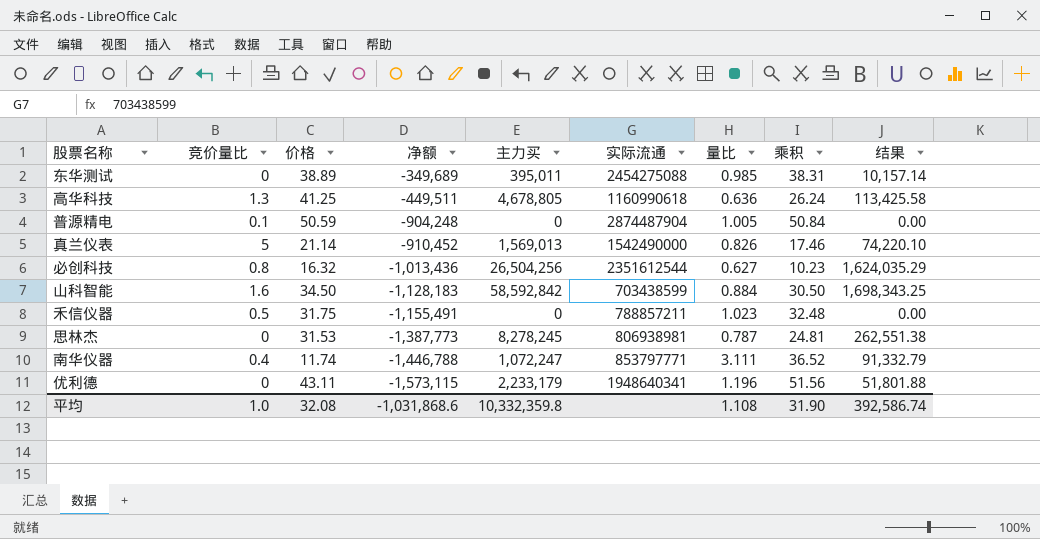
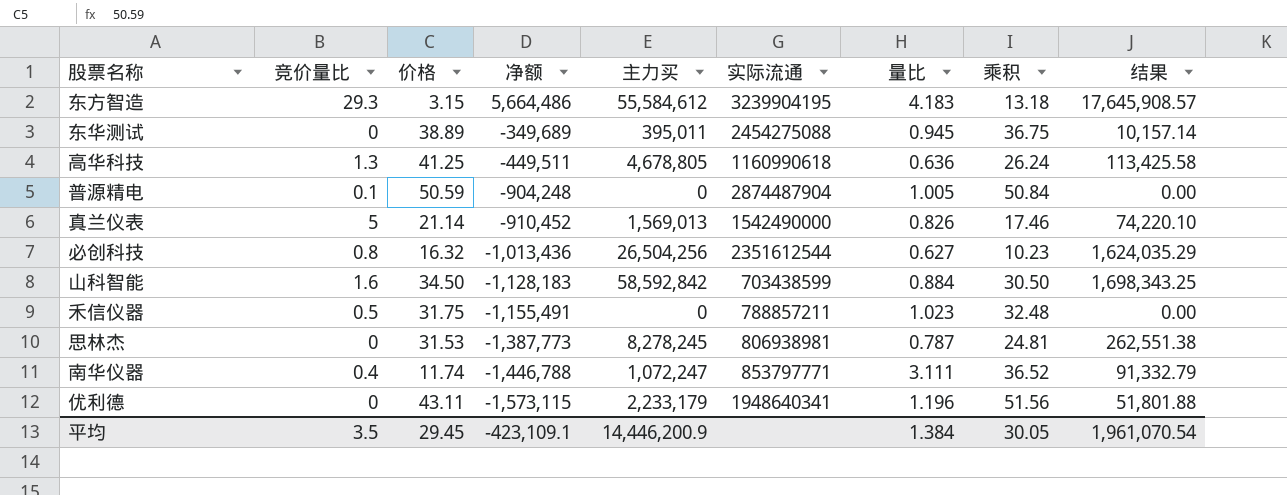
row 东方智造: none -> 29.3 | 3.15 | 5,664,486 | 55,584,612 | 3239904195 | 4.183 | 13.18 | 17,645,908.57
东华测试 | 量比: 0.985 -> 0.945
东华测试 | 乘积: 38.31 -> 36.75
平均 | 竞价量比: 1.0 -> 3.5
平均 | 价格: 32.08 -> 29.45
平均 | 净额: -1,031,868.6 -> -423,109.1
平均 | 主力买: 10,332,359.8 -> 14,446,200.9
平均 | 量比: 1.108 -> 1.384
平均 | 乘积: 31.90 -> 30.05
平均 | 结果: 392,586.74 -> 1,961,070.54

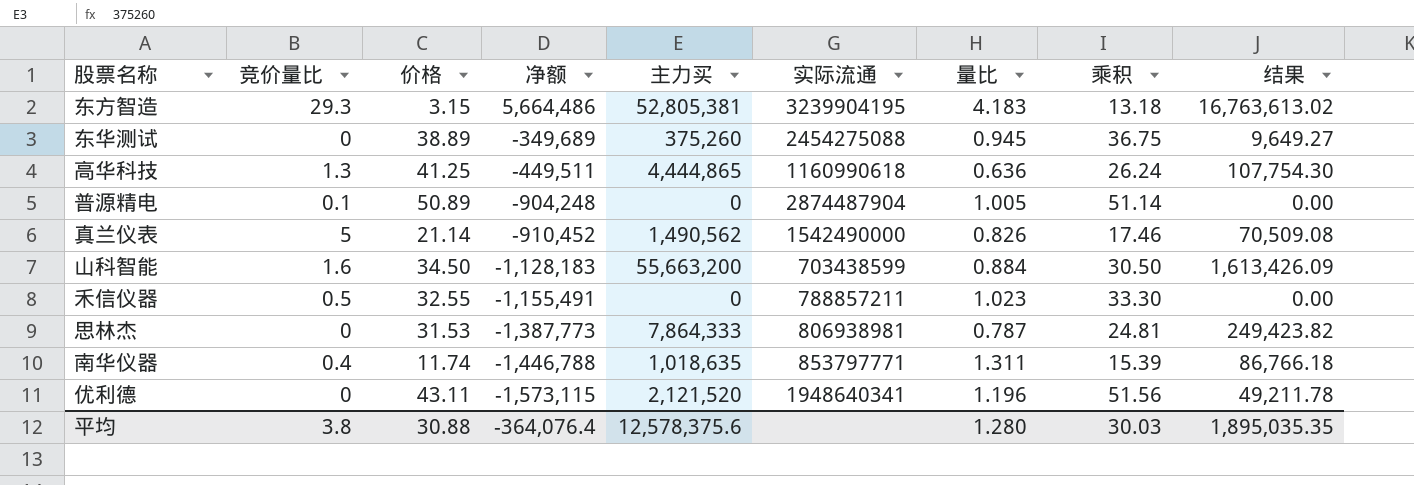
row 必创科技: 0.8 | 16.32 | -1,013,436 | 26,504,256 | 2351612544 | 0.627 | 10.23 | 1,624,035.29 -> none
东方智造 | 主力买: 55,584,612 -> 52,805,381
东方智造 | 结果: 17,645,908.57 -> 16,763,613.02
东华测试 | 主力买: 395,011 -> 375,260
东华测试 | 结果: 10,157.14 -> 9,649.27
高华科技 | 主力买: 4,678,805 -> 4,444,865
高华科技 | 结果: 113,425.58 -> 107,754.30
普源精电 | 价格: 50.59 -> 50.89
普源精电 | 乘积: 50.84 -> 51.14
真兰仪表 | 主力买: 1,569,013 -> 1,490,562
真兰仪表 | 结果: 74,220.10 -> 70,509.08
山科智能 | 主力买: 58,592,842 -> 55,663,200
山科智能 | 结果: 1,698,343.25 -> 1,613,426.09
禾信仪器 | 价格: 31.75 -> 32.55
禾信仪器 | 乘积: 32.48 -> 33.30
思林杰 | 主力买: 8,278,245 -> 7,864,333
思林杰 | 结果: 262,551.38 -> 249,423.82
南华仪器 | 主力买: 1,072,247 -> 1,018,635
南华仪器 | 量比: 3.111 -> 1.311
南华仪器 | 乘积: 36.52 -> 15.39
南华仪器 | 结果: 91,332.79 -> 86,766.18
优利德 | 主力买: 2,233,179 -> 2,121,520
优利德 | 结果: 51,801.88 -> 49,211.78
平均 | 竞价量比: 3.5 -> 3.8
平均 | 价格: 29.45 -> 30.88
平均 | 净额: -423,109.1 -> -364,076.4
平均 | 主力买: 14,446,200.9 -> 12,578,375.6
平均 | 量比: 1.384 -> 1.280
平均 | 乘积: 30.05 -> 30.03
平均 | 结果: 1,961,070.54 -> 1,895,035.35

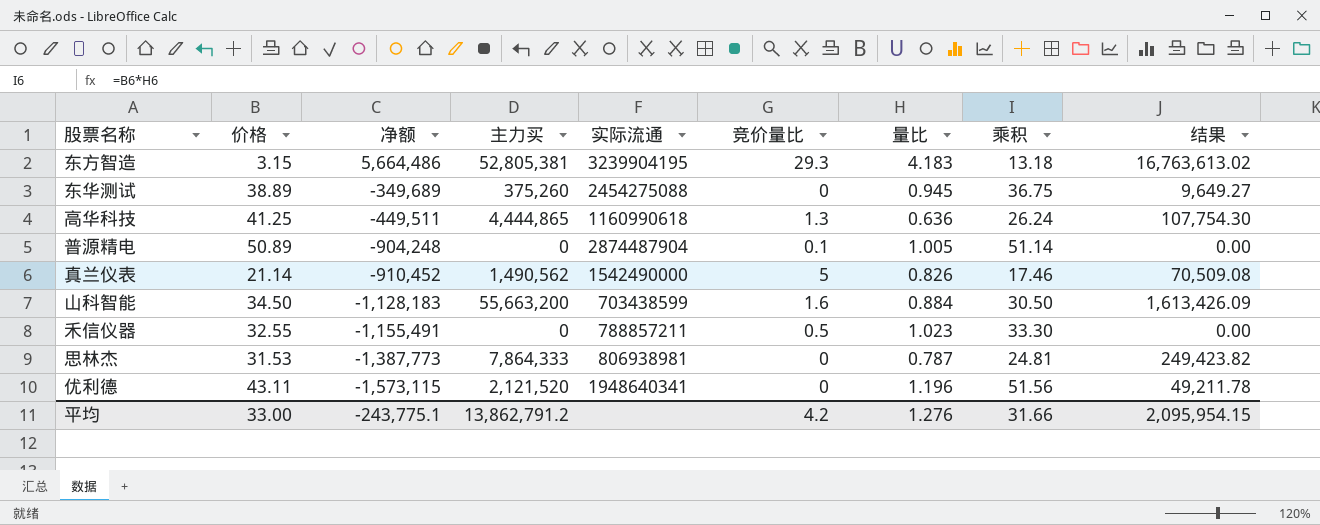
column 竞价量比 | position: 2 -> 6
row 南华仪器: 0.4 | 11.74 | -1,446,788 | 1,018,635 | 853797771 | 1.311 | 15.39 | 86,766.18 -> none
平均 | 价格: 30.88 -> 33.00
平均 | 净额: -364,076.4 -> -243,775.1
平均 | 主力买: 12,578,375.6 -> 13,862,791.2
平均 | 竞价量比: 3.8 -> 4.2
平均 | 量比: 1.280 -> 1.276
平均 | 乘积: 30.03 -> 31.66
平均 | 结果: 1,895,035.35 -> 2,095,954.15

